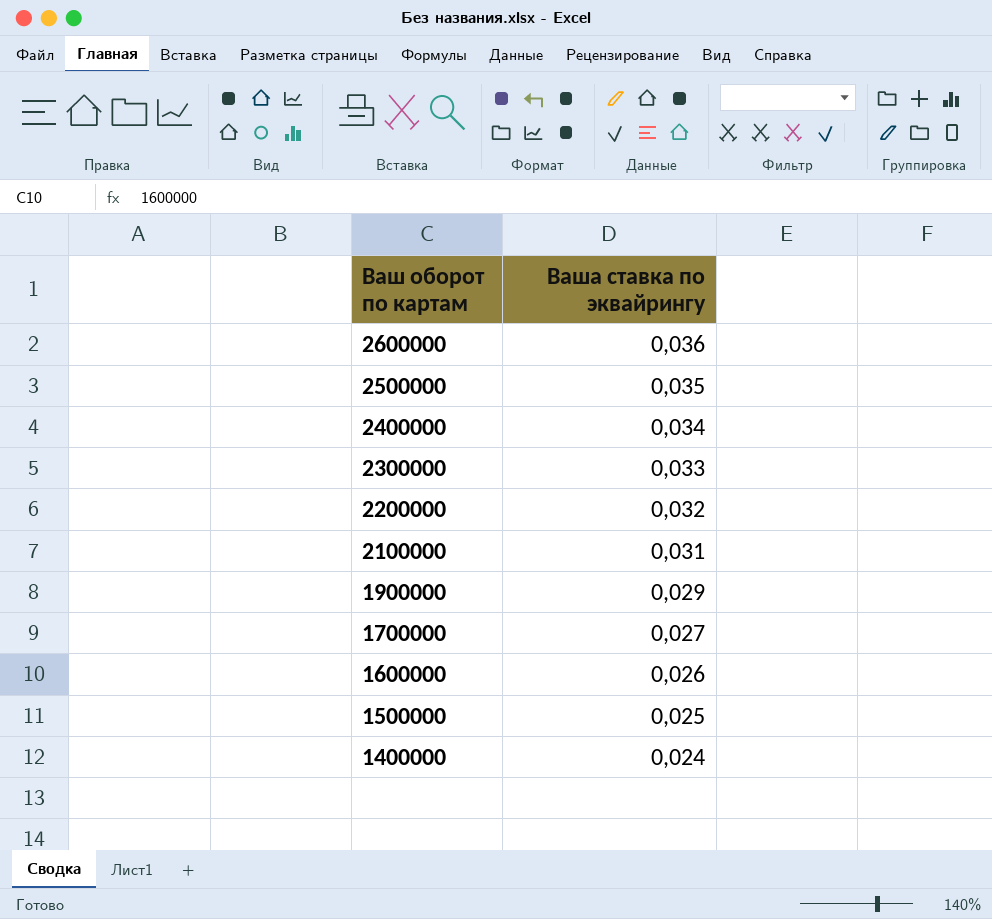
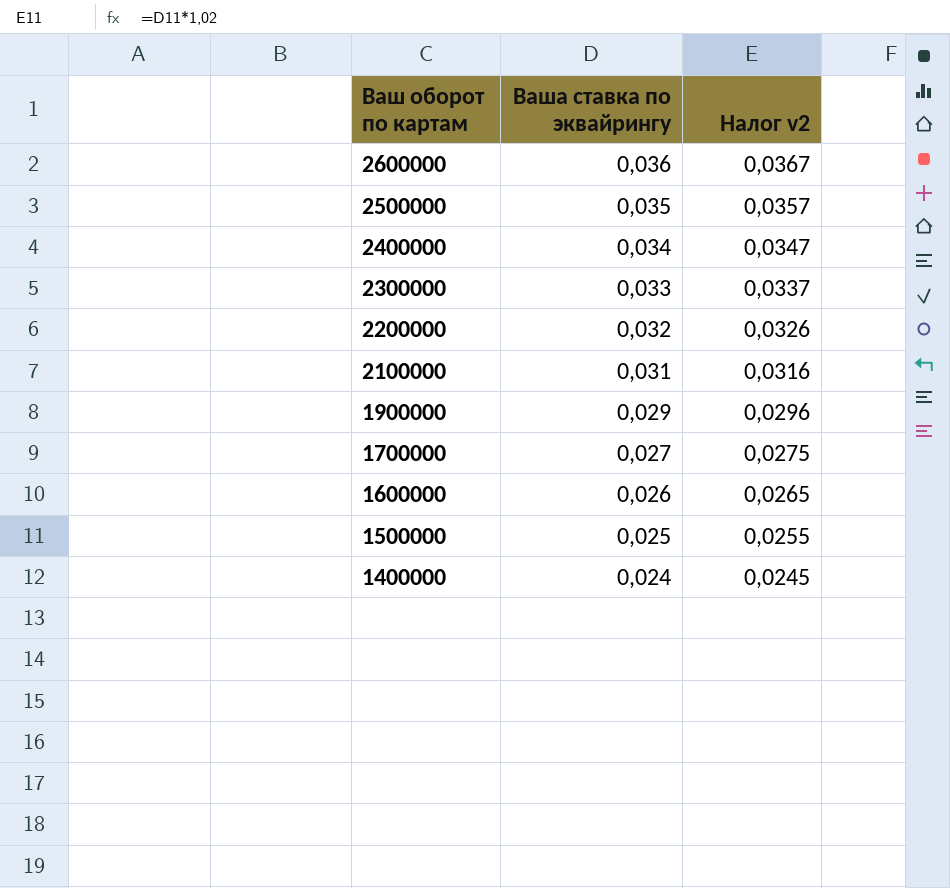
column Налог v2 | formula: none -> [Ваша ставка по эквайрингу] * 1,02

